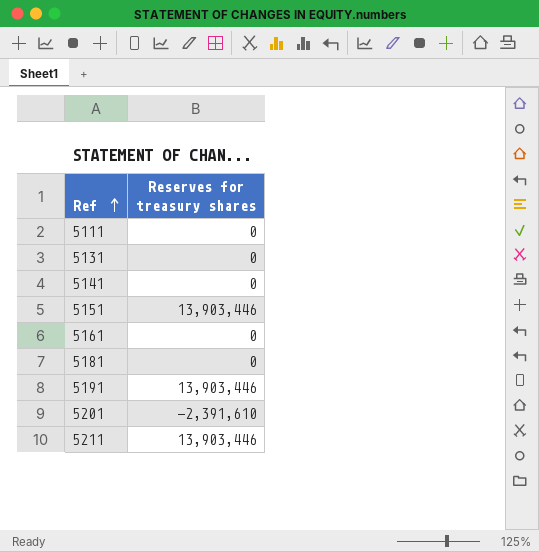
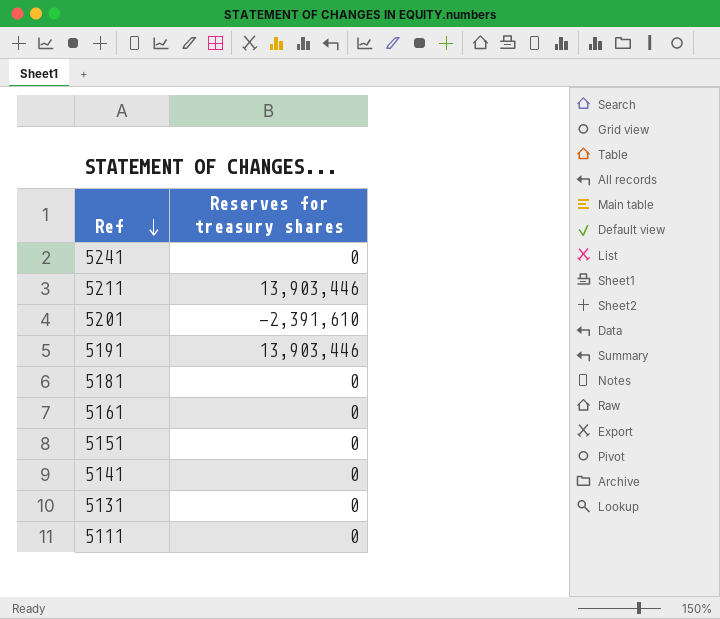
row order: Ref ascending -> Ref descending
row 5241: none -> 0
5151 | Reserves for treasury shares: 13,903,446 -> 0

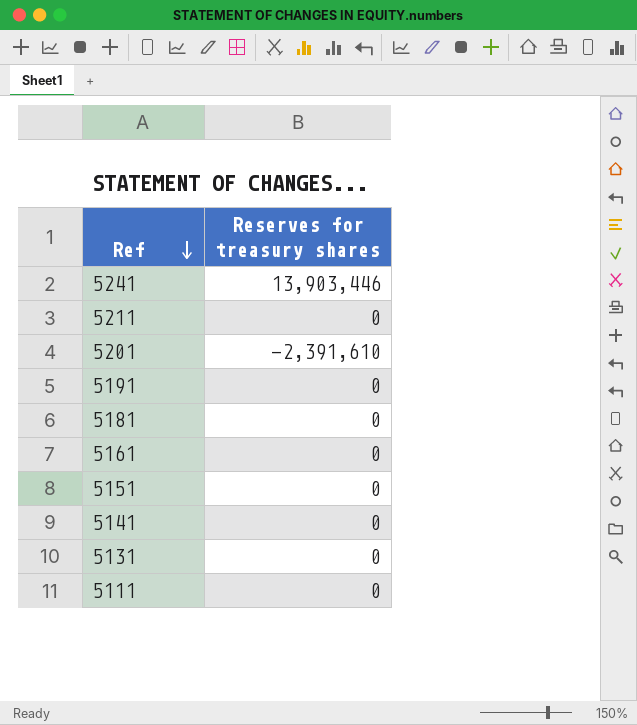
5241 | Reserves for treasury shares: 0 -> 13,903,446
5211 | Reserves for treasury shares: 13,903,446 -> 0
5191 | Reserves for treasury shares: 13,903,446 -> 0

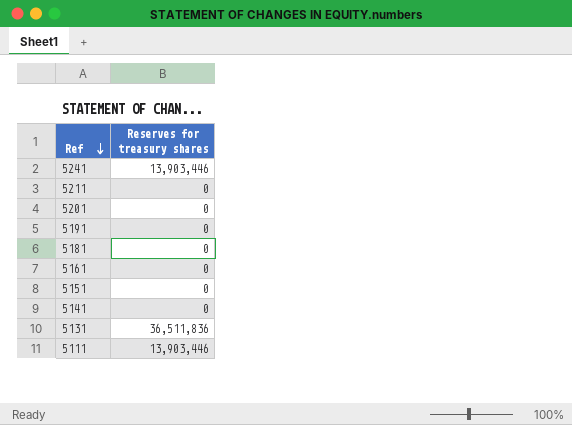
5201 | Reserves for treasury shares: -2,391,610 -> 0
5131 | Reserves for treasury shares: 0 -> 36,511,836
5111 | Reserves for treasury shares: 0 -> 13,903,446

